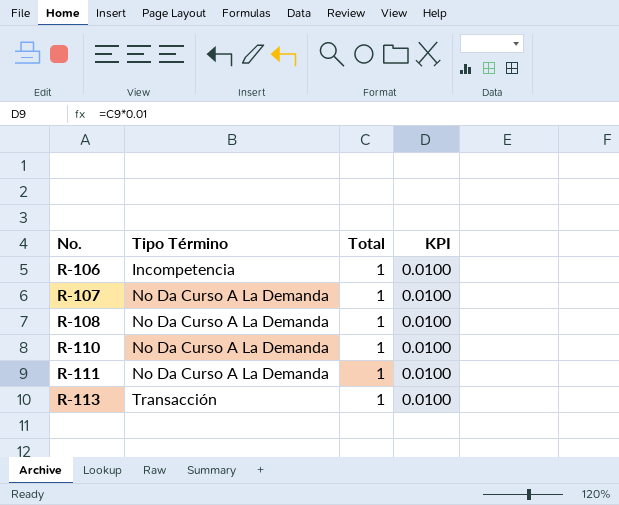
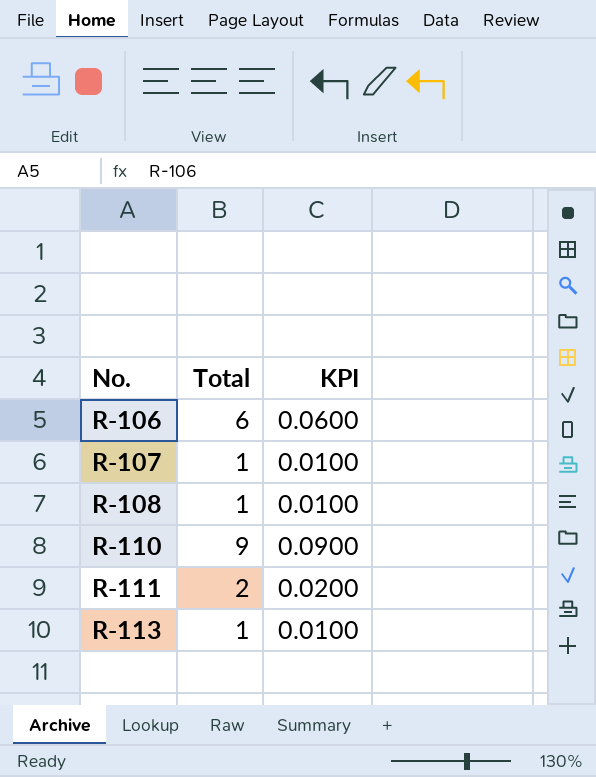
column Tipo Término | position: 2 -> none
R-106 | Total: 1 -> 6
R-106 | KPI: 0.0100 -> 0.0600
R-110 | Total: 1 -> 9
R-110 | KPI: 0.0100 -> 0.0900
R-111 | Total: 1 -> 2
R-111 | KPI: 0.0100 -> 0.0200

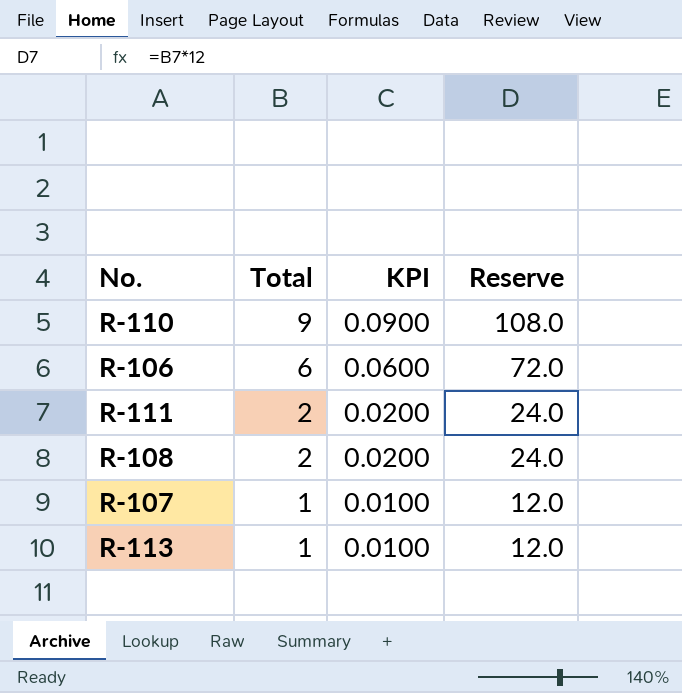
row order: No. ascending -> Total descending
column Reserve | formula: none -> [Total] * 12
R-108 | Total: 1 -> 2
R-108 | KPI: 0.0100 -> 0.0200

